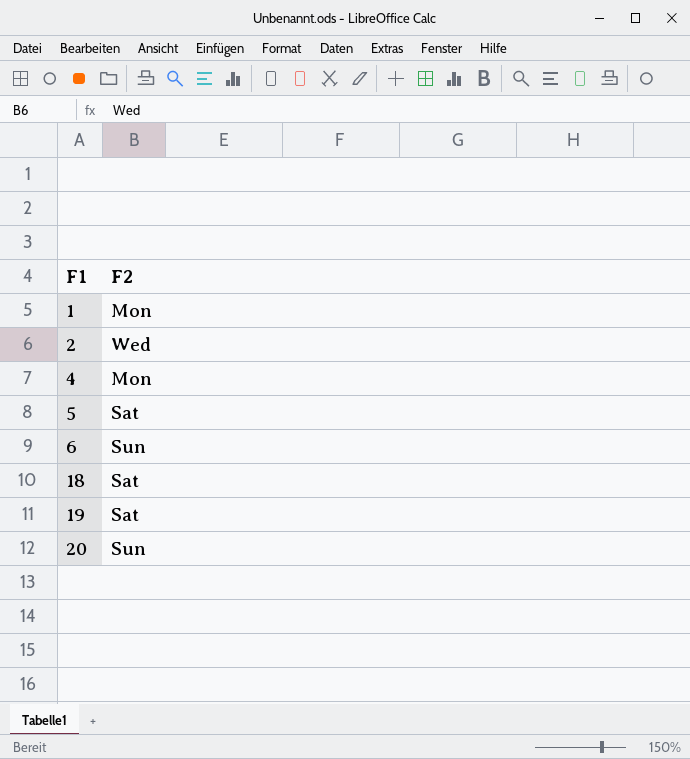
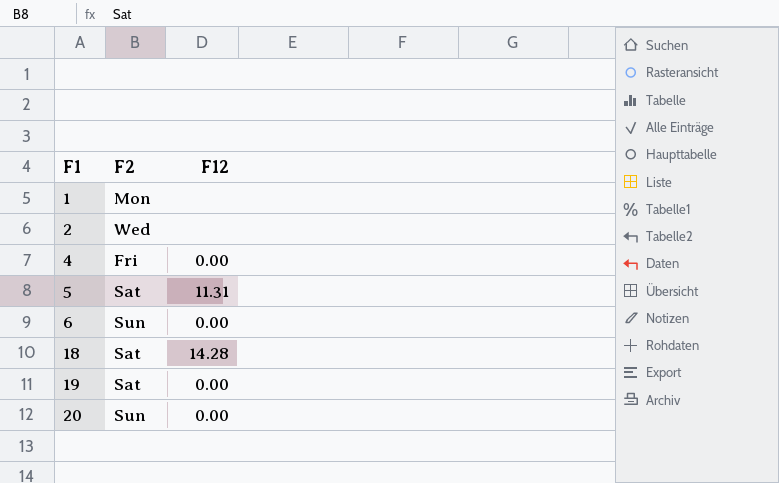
column F12 | position: none -> 3
4 | F2: Mon -> Fri

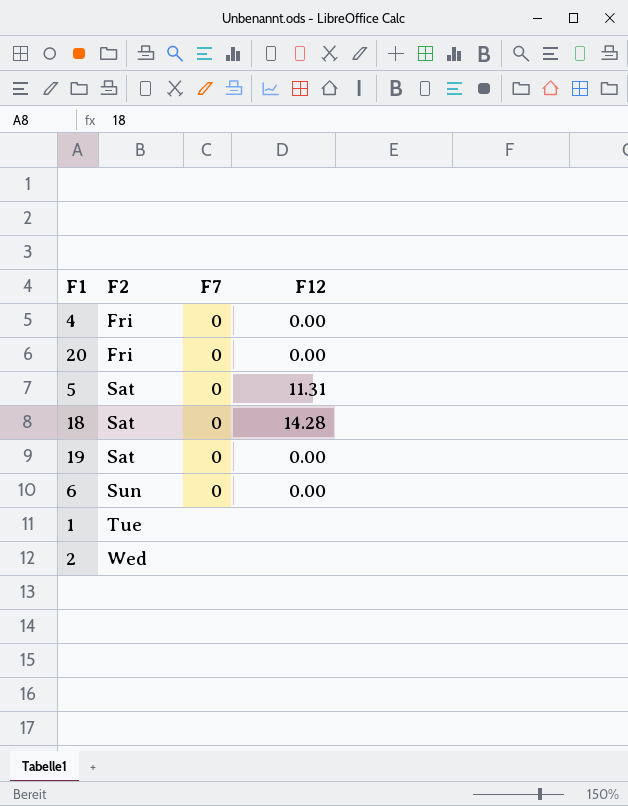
row order: F1 ascending -> F2 ascending
column F7 | position: none -> 3
20 | F2: Sun -> Fri
1 | F2: Mon -> Tue

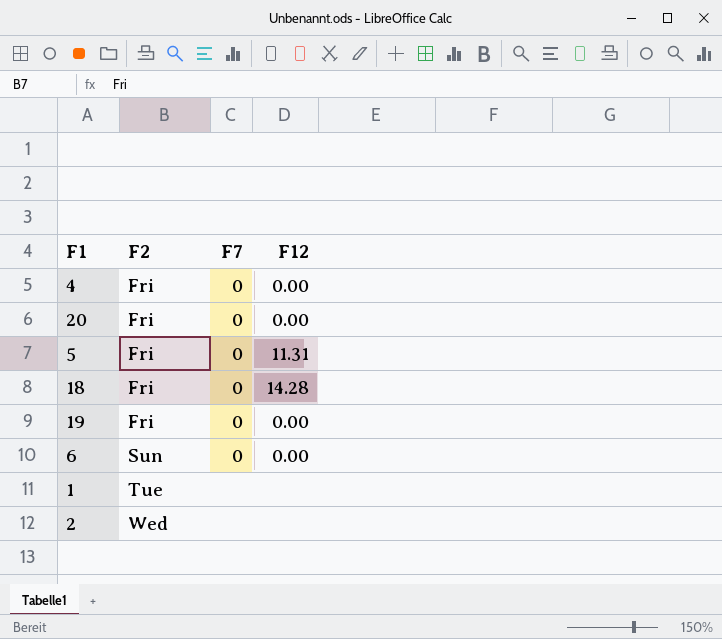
5 | F2: Sat -> Fri
18 | F2: Sat -> Fri
19 | F2: Sat -> Fri

